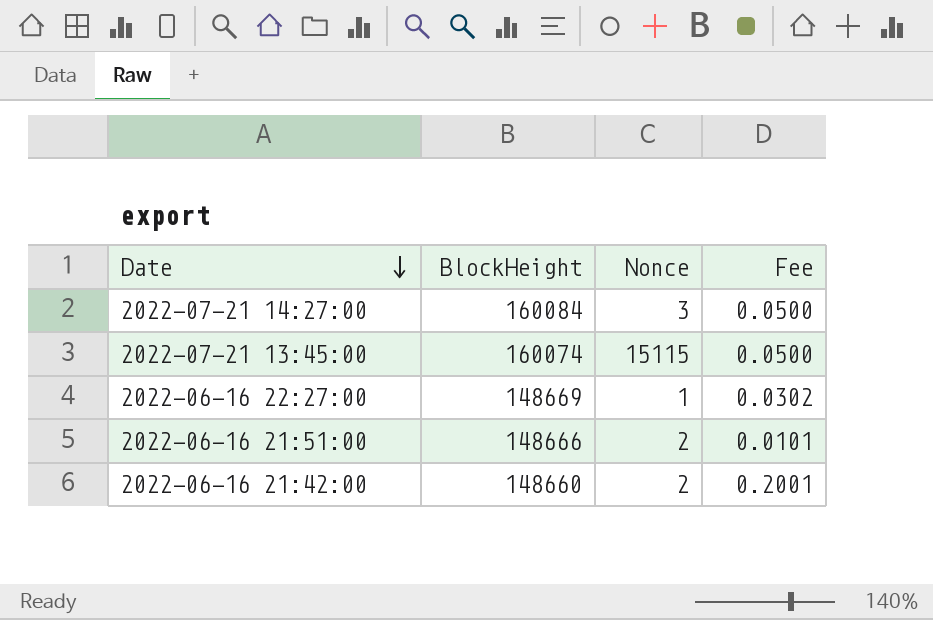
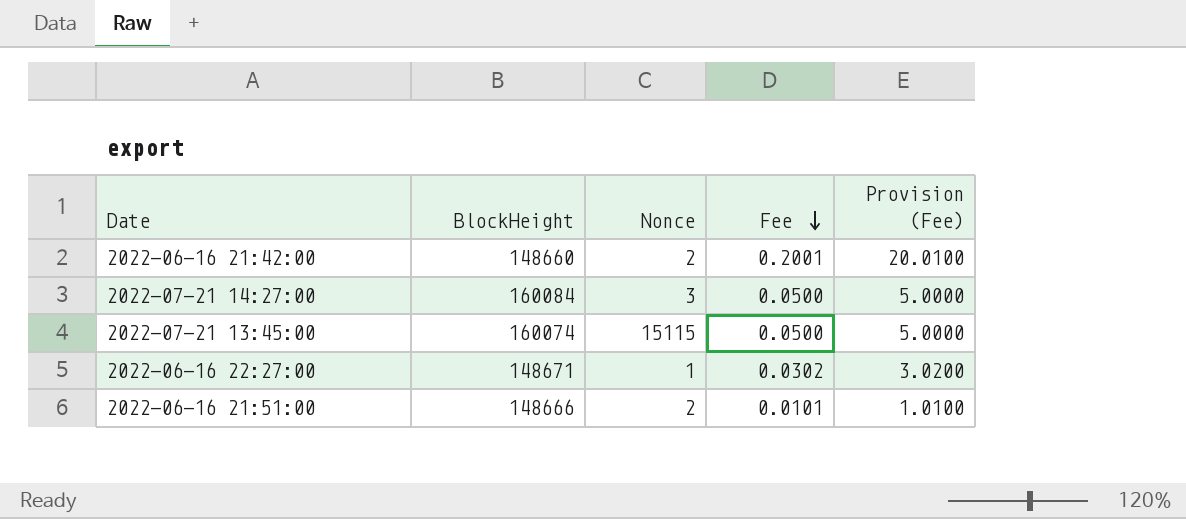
row order: Date descending -> Fee descending
column Provision (Fee) | formula: none -> [Fee] * 100
2022-06-16 22:27:00 | BlockHeight: 148669 -> 148671

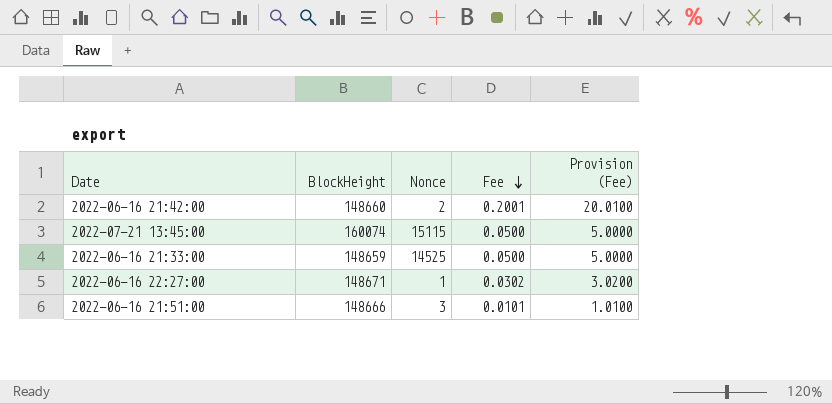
row 2022-07-21 14:27:00: 160084 | 3 | 0.0500 | 5.0000 -> none
row 2022-06-16 21:33:00: none -> 148659 | 14525 | 0.0500 | 5.0000
2022-06-16 21:51:00 | Nonce: 2 -> 3

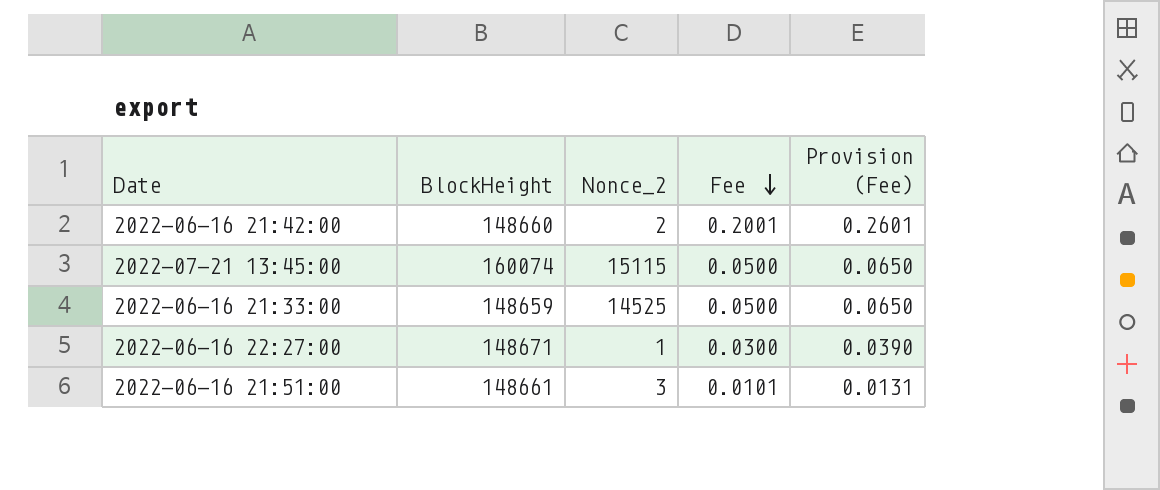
column name: Nonce -> Nonce_2
column Provision (Fee) | formula: [Fee] * 100 -> [Fee] * 1.3
2022-06-16 22:27:00 | Fee: 0.0302 -> 0.0300
2022-06-16 21:51:00 | BlockHeight: 148666 -> 148661

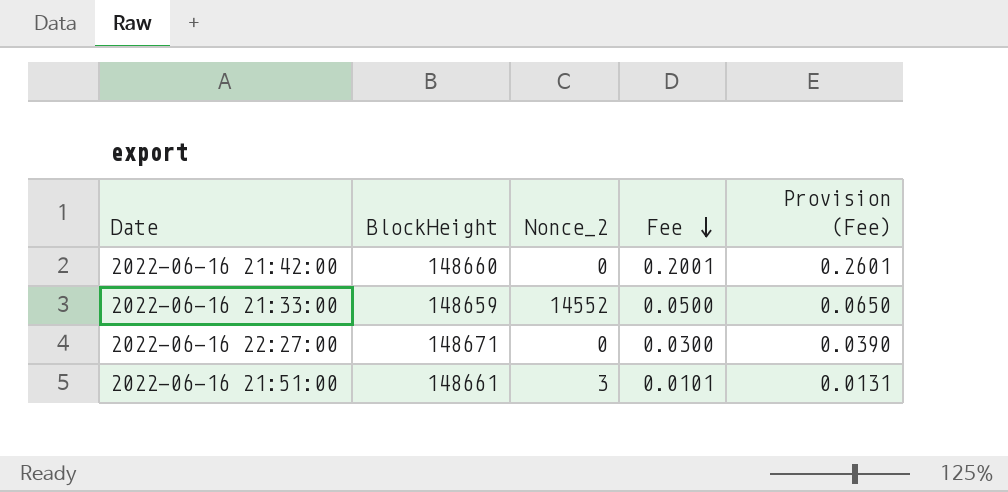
row 2022-07-21 13:45:00: 160074 | 15115 | 0.0500 | 0.0650 -> none
2022-06-16 21:42:00 | Nonce_2: 2 -> 0
2022-06-16 21:33:00 | Nonce_2: 14525 -> 14552
2022-06-16 22:27:00 | Nonce_2: 1 -> 0

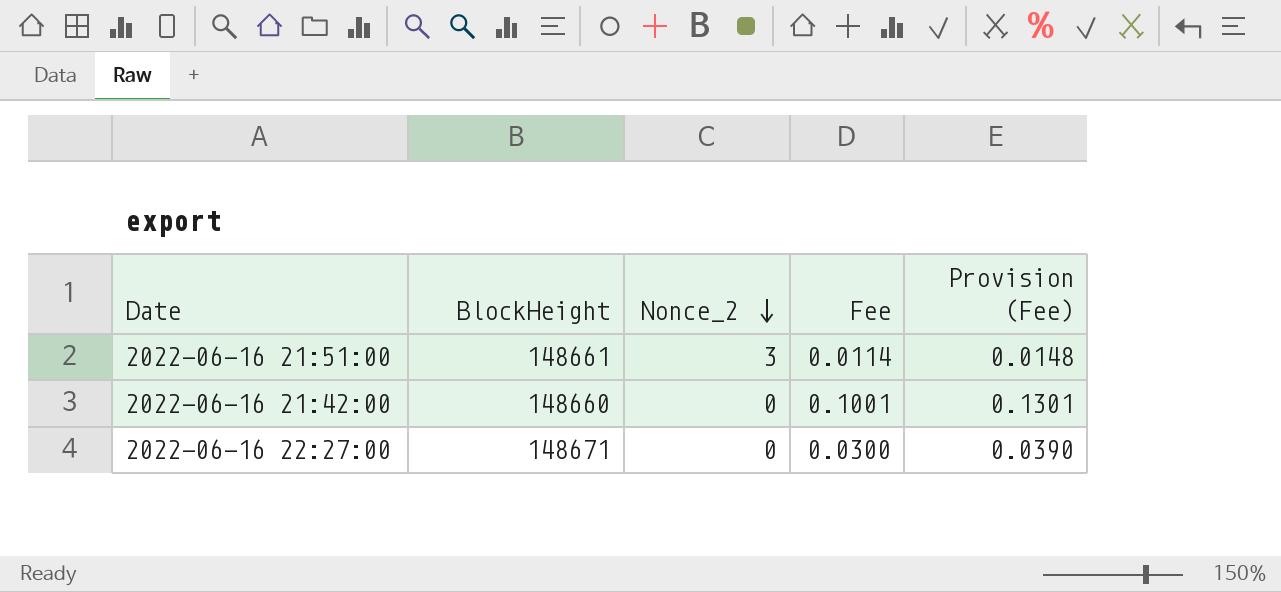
row order: Fee descending -> Nonce_2 descending
row 2022-06-16 21:33:00: 148659 | 14552 | 0.0500 | 0.0650 -> none
2022-06-16 21:51:00 | Fee: 0.0101 -> 0.0114
2022-06-16 21:51:00 | Provision (Fee): 0.0131 -> 0.0148
2022-06-16 21:42:00 | Fee: 0.2001 -> 0.1001
2022-06-16 21:42:00 | Provision (Fee): 0.2601 -> 0.1301

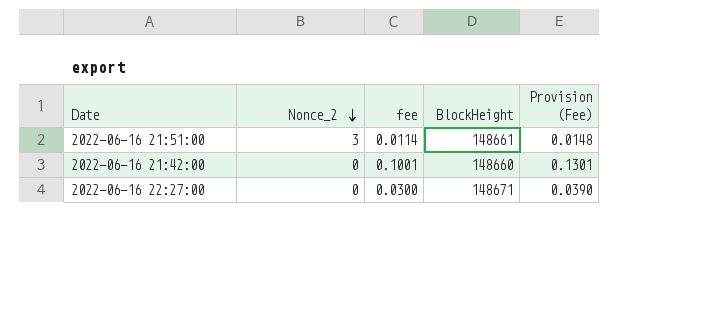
column name: Fee -> fee
column BlockHeight | position: 2 -> 4

